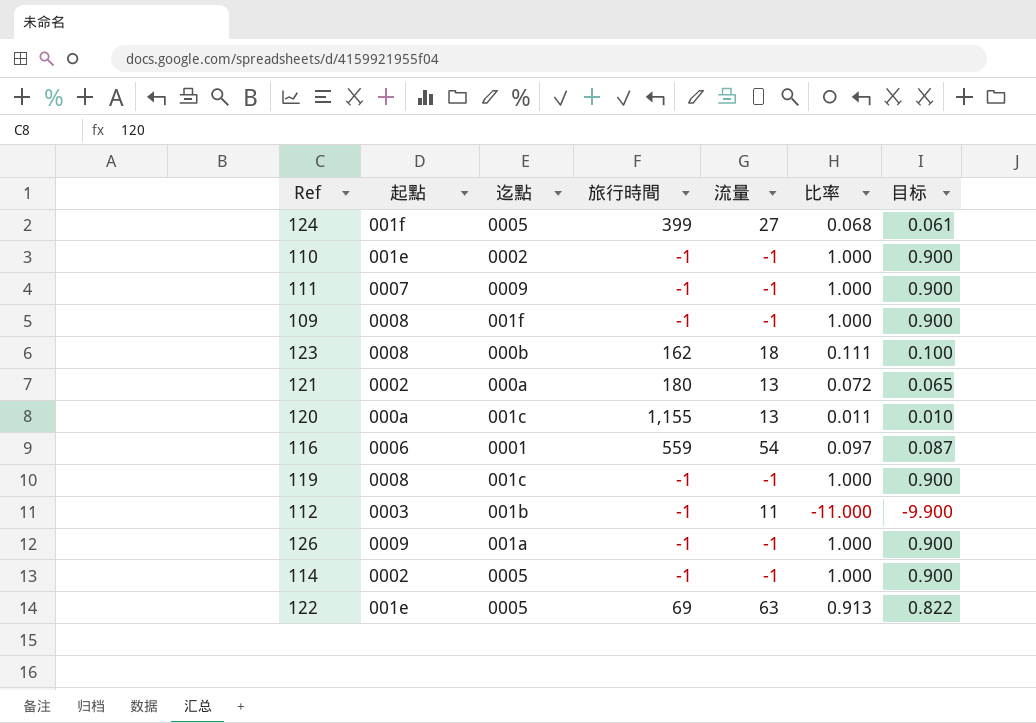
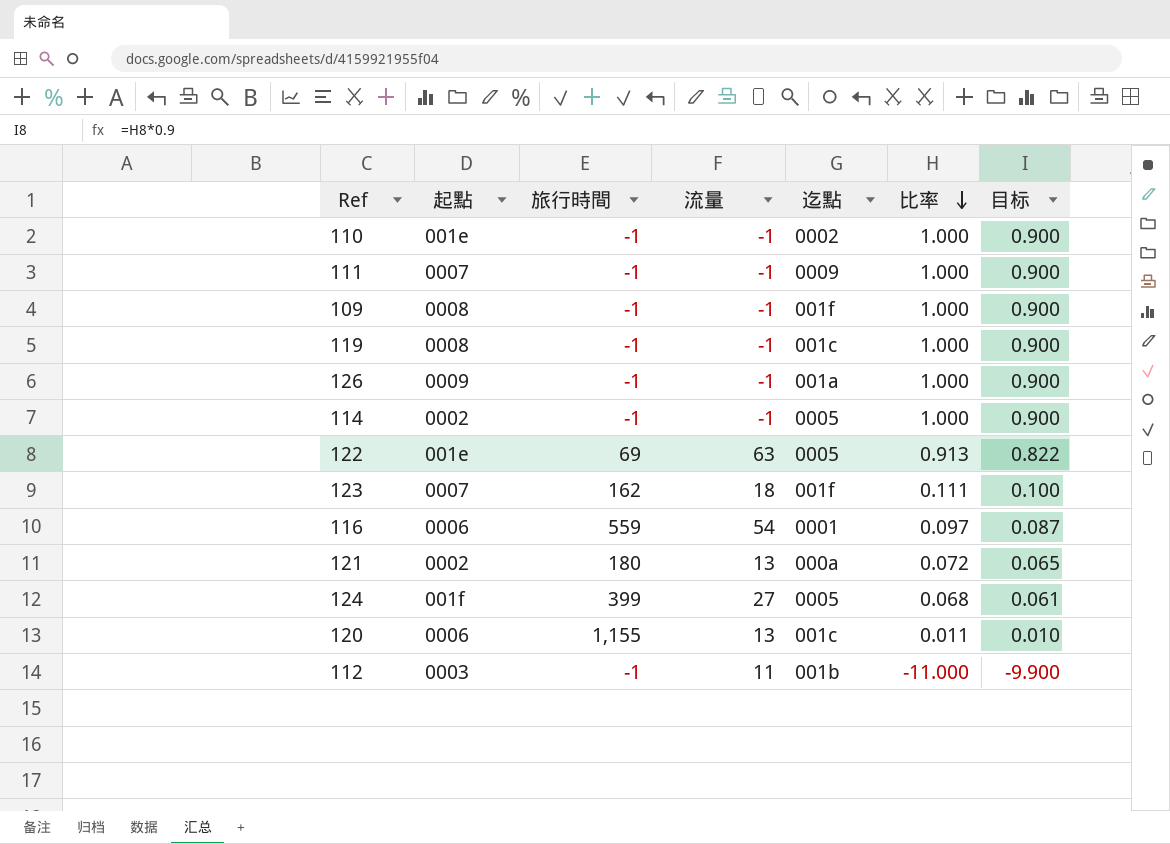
row order: none -> 比率 descending
column 迄點 | position: 3 -> 5
123 | 起點: 0008 -> 0007
123 | 迄點: 000b -> 001f
120 | 起點: 000a -> 0006

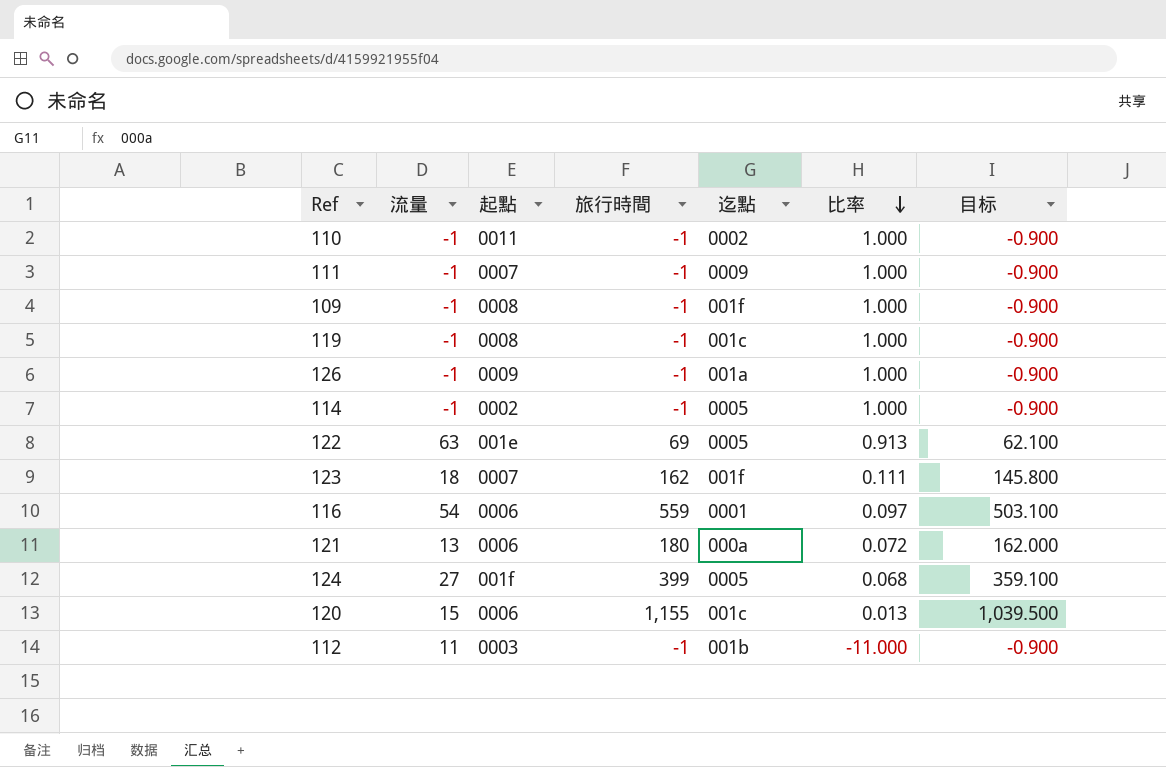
column 流量 | position: 4 -> 2
column 目标 | formula: [比率] * 0.9 -> [旅行時間] * 0.9
110 | 起點: 001e -> 0011
121 | 起點: 0002 -> 0006
120 | 流量: 13 -> 15
120 | 比率: 0.011 -> 0.013

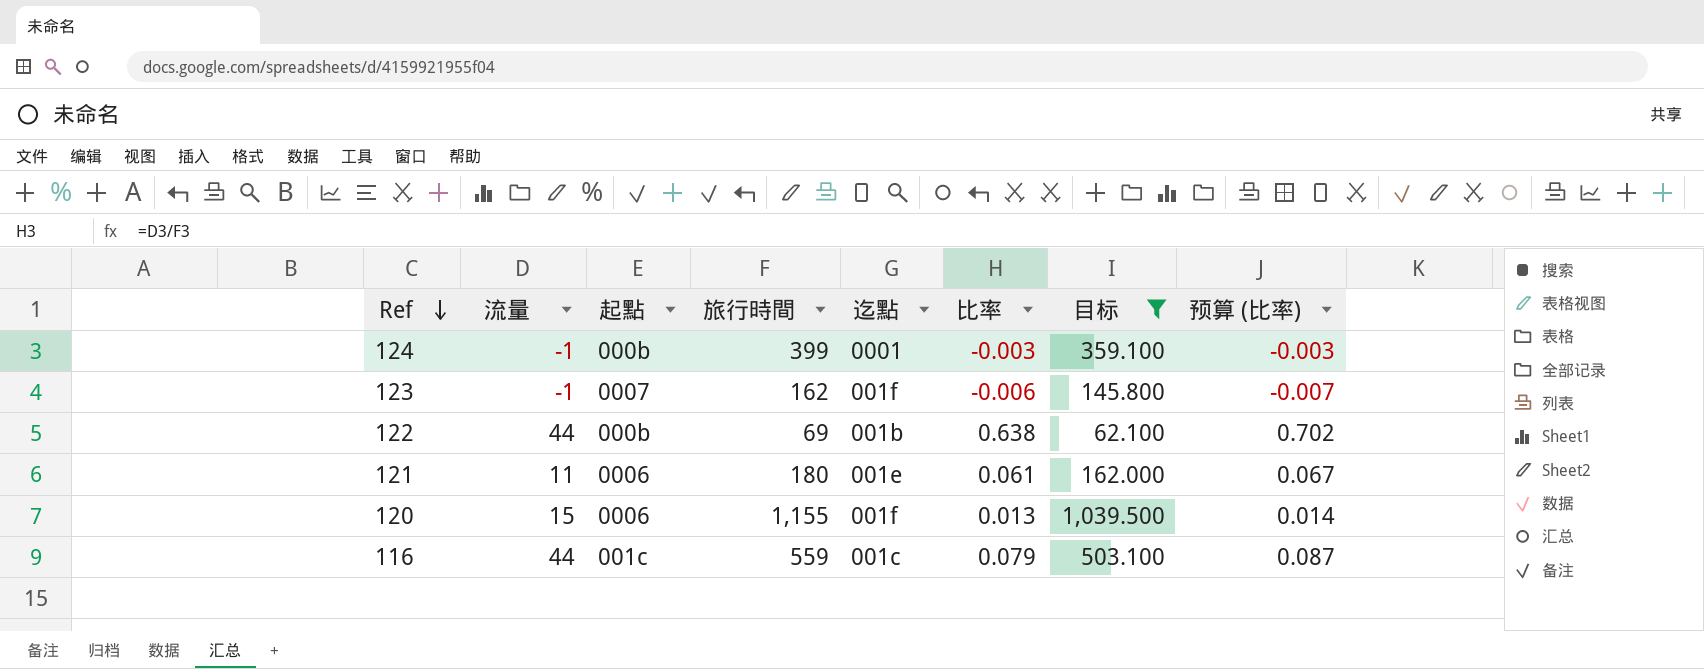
filter: none -> 目标 != -0.900
row order: 比率 descending -> Ref descending
column 预算 (比率) | formula: none -> [比率] * 1.1
124 | 流量: 27 -> -1
124 | 起點: 001f -> 000b
124 | 迄點: 0005 -> 0001
124 | 比率: 0.068 -> -0.003
123 | 流量: 18 -> -1
123 | 比率: 0.111 -> -0.006
122 | 流量: 63 -> 44
122 | 起點: 001e -> 000b
122 | 迄點: 0005 -> 001b
122 | 比率: 0.913 -> 0.638
121 | 流量: 13 -> 11
121 | 迄點: 000a -> 001e
121 | 比率: 0.072 -> 0.061
120 | 迄點: 001c -> 001f
116 | 流量: 54 -> 44
116 | 起點: 0006 -> 001c
116 | 迄點: 0001 -> 001c
116 | 比率: 0.097 -> 0.079

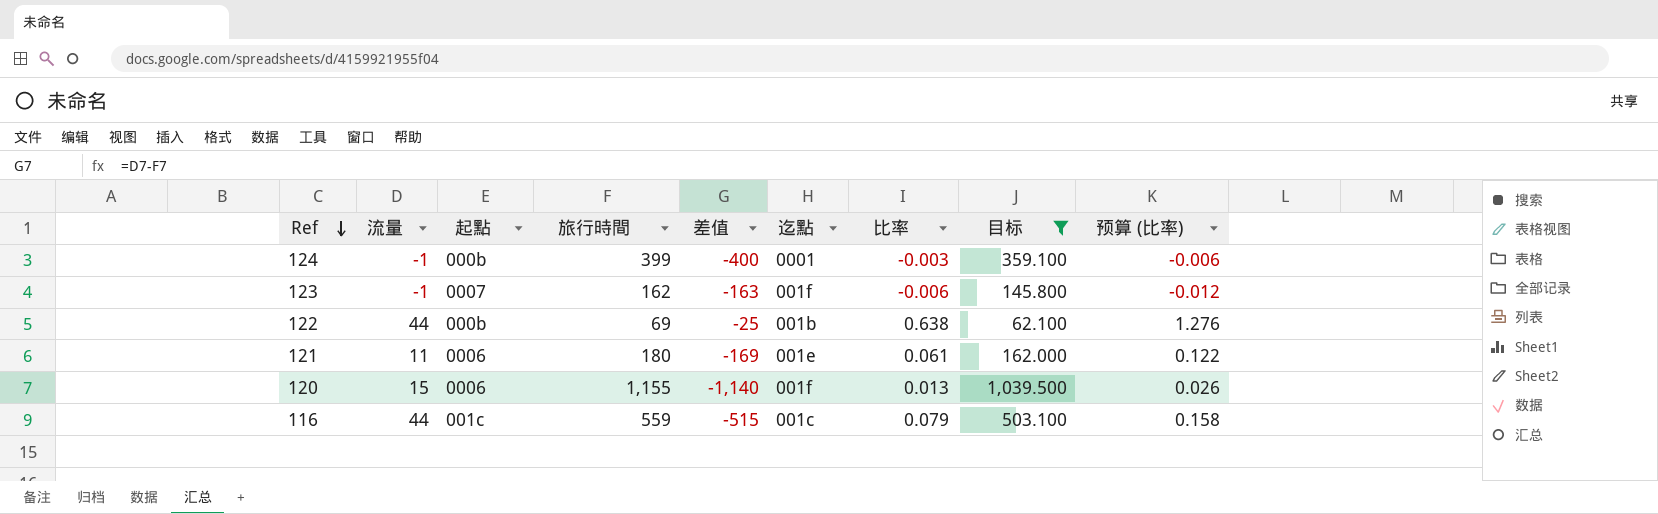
column 差值 | formula: none -> [流量] - [旅行時間]
column 预算 (比率) | formula: [比率] * 1.1 -> [比率] * 2

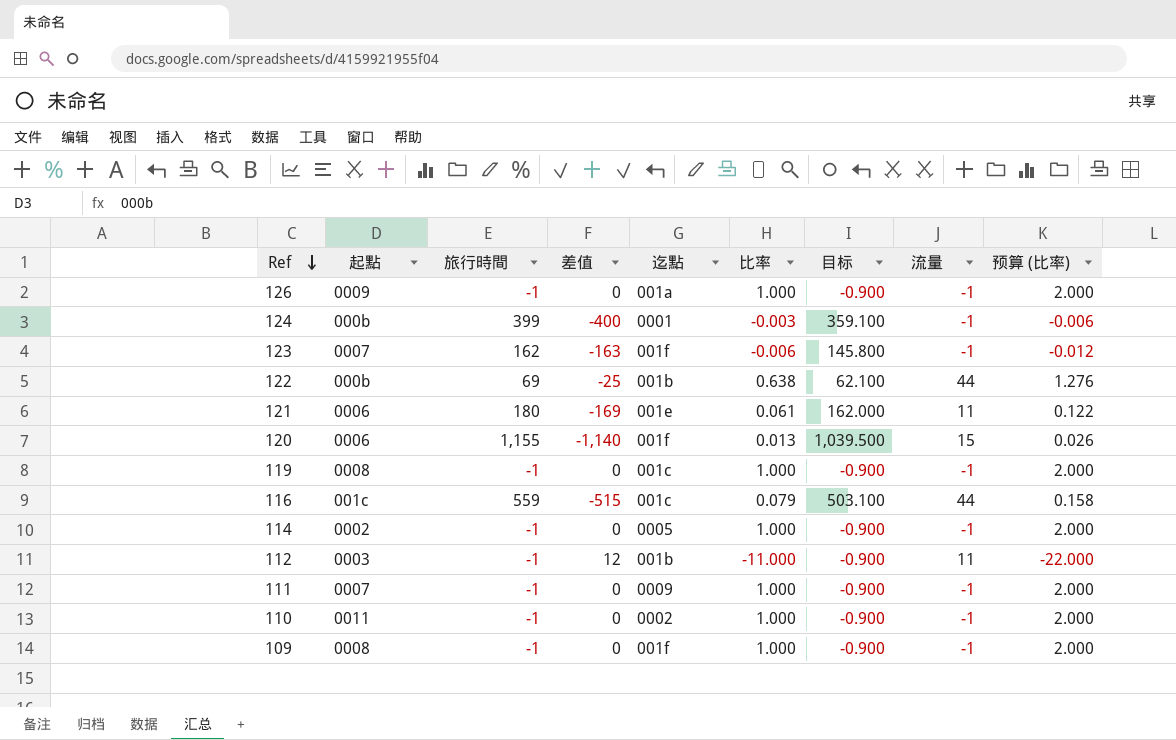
filter: 目标 != -0.900 -> none
column 流量 | position: 2 -> 8

